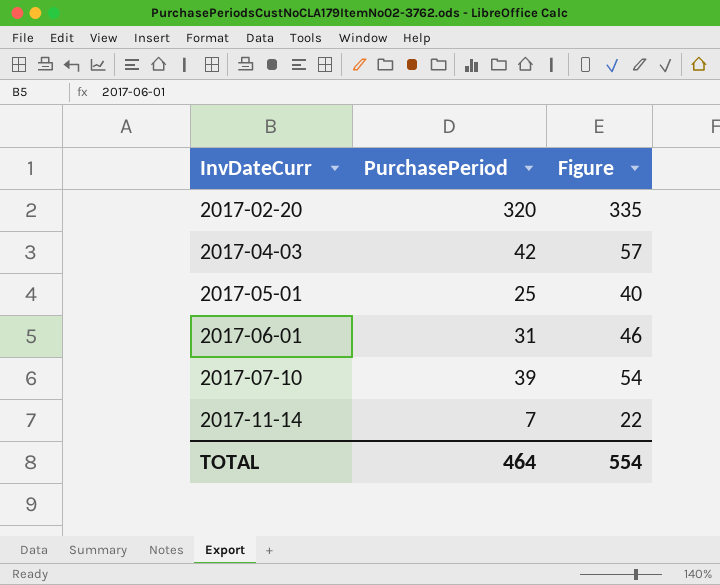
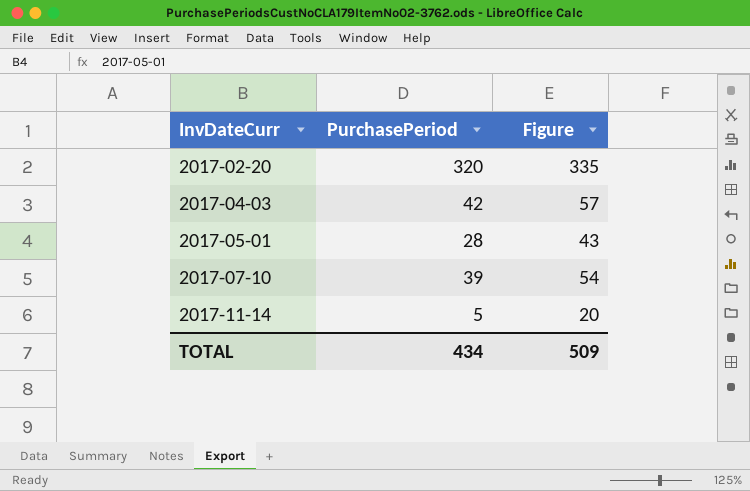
row 2017-06-01: 31 | 46 -> none
2017-05-01 | PurchasePeriod: 25 -> 28
2017-05-01 | Figure: 40 -> 43
2017-11-14 | PurchasePeriod: 7 -> 5
2017-11-14 | Figure: 22 -> 20
TOTAL | PurchasePeriod: 464 -> 434
TOTAL | Figure: 554 -> 509

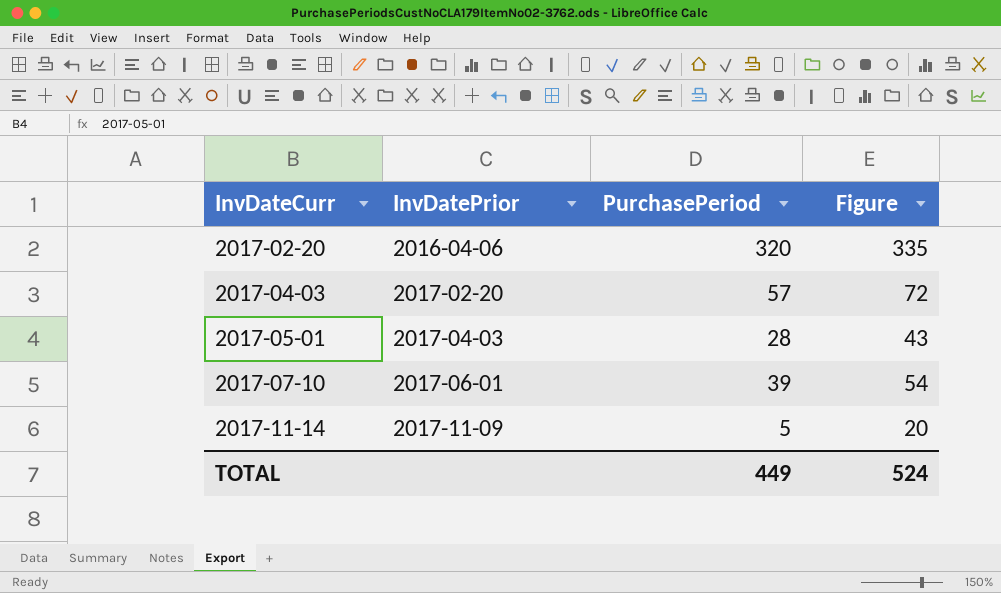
column InvDatePrior | position: none -> 2
2017-04-03 | PurchasePeriod: 42 -> 57
2017-04-03 | Figure: 57 -> 72
TOTAL | PurchasePeriod: 434 -> 449
TOTAL | Figure: 509 -> 524

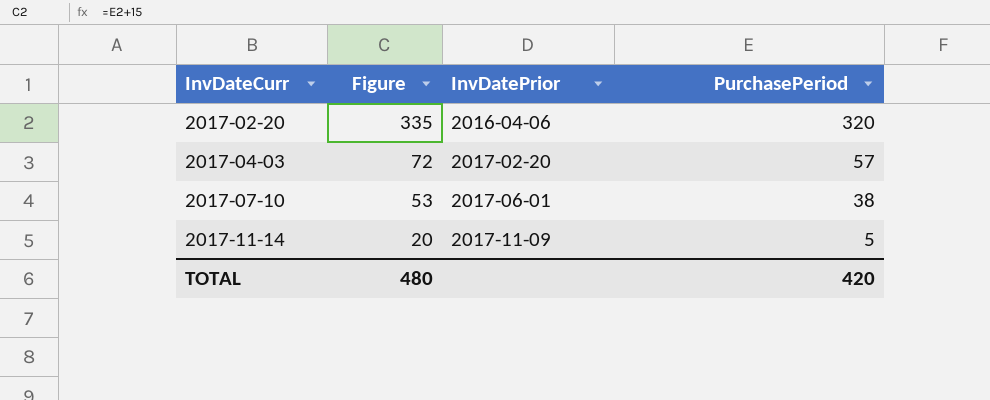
column Figure | position: 4 -> 2
row 2017-05-01: 2017-04-03 | 28 | 43 -> none
2017-07-10 | Figure: 54 -> 53
2017-07-10 | PurchasePeriod: 39 -> 38
TOTAL | Figure: 524 -> 480
TOTAL | PurchasePeriod: 449 -> 420

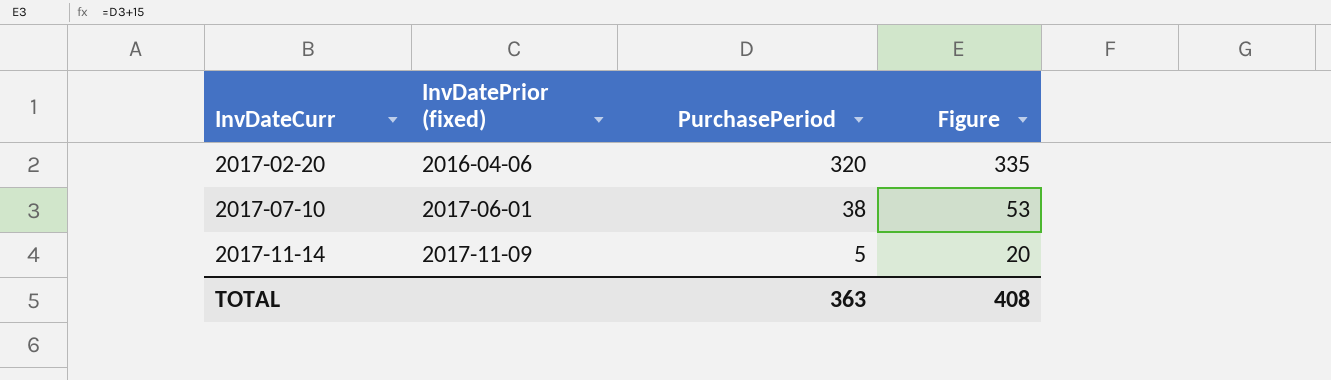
column name: InvDatePrior -> InvDatePrior (fixed)
column Figure | position: 2 -> 4
row 2017-04-03: 72 | 2017-02-20 | 57 -> none
TOTAL | PurchasePeriod: 420 -> 363
TOTAL | Figure: 480 -> 408

